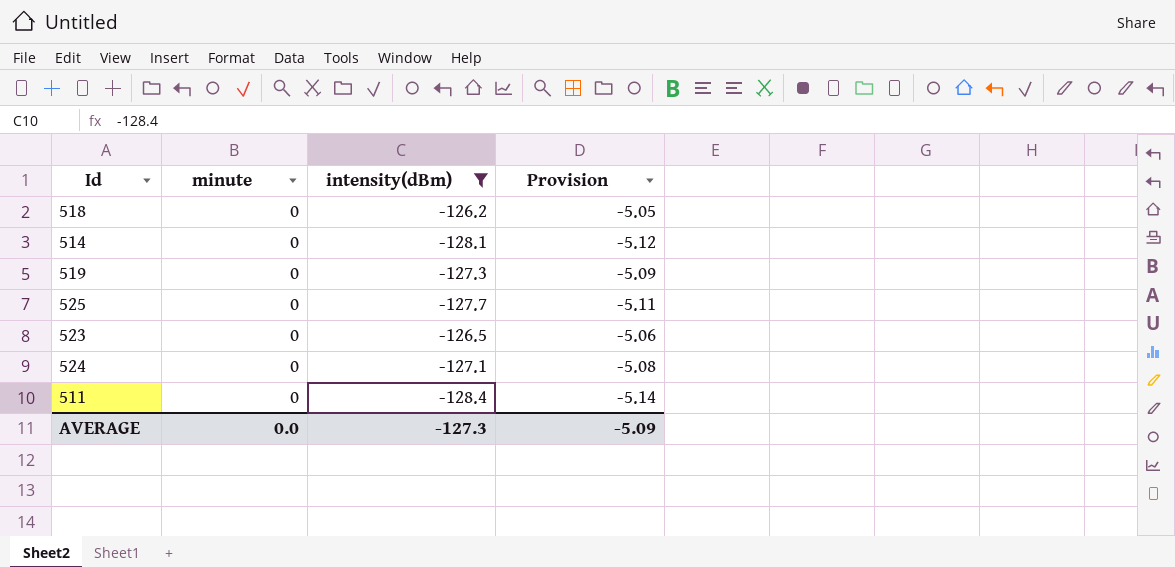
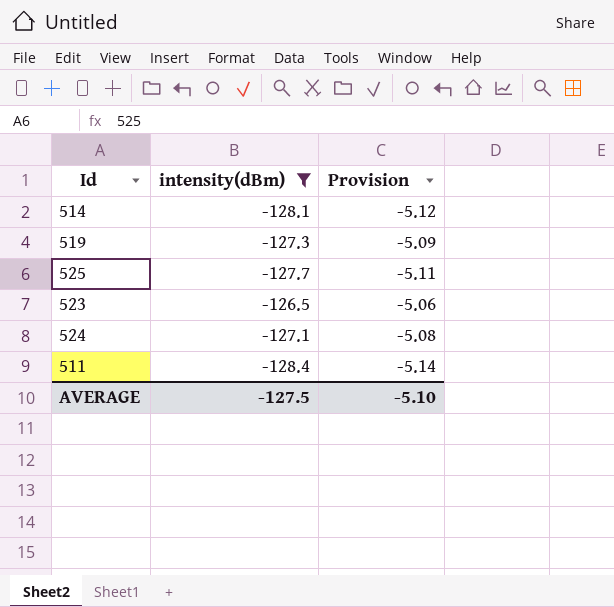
column minute | position: 2 -> none
row 518: 0 | -126.2 | -5.05 -> none
AVERAGE | intensity(dBm): -127.3 -> -127.5
AVERAGE | Provision: -5.09 -> -5.10

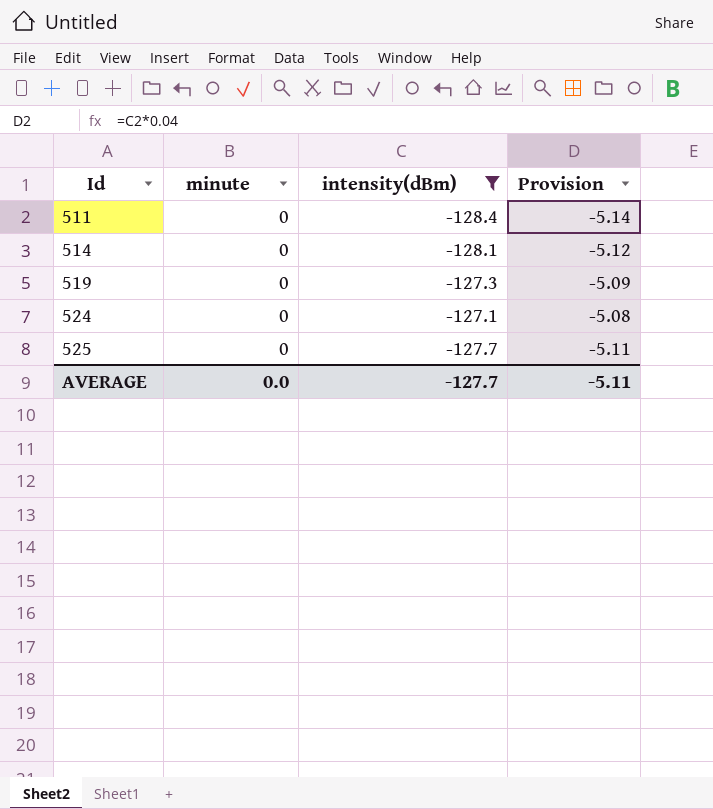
row order: none -> Id ascending
column minute | position: none -> 2
row 523: -126.5 | -5.06 -> none
AVERAGE | intensity(dBm): -127.5 -> -127.7
AVERAGE | Provision: -5.10 -> -5.11

